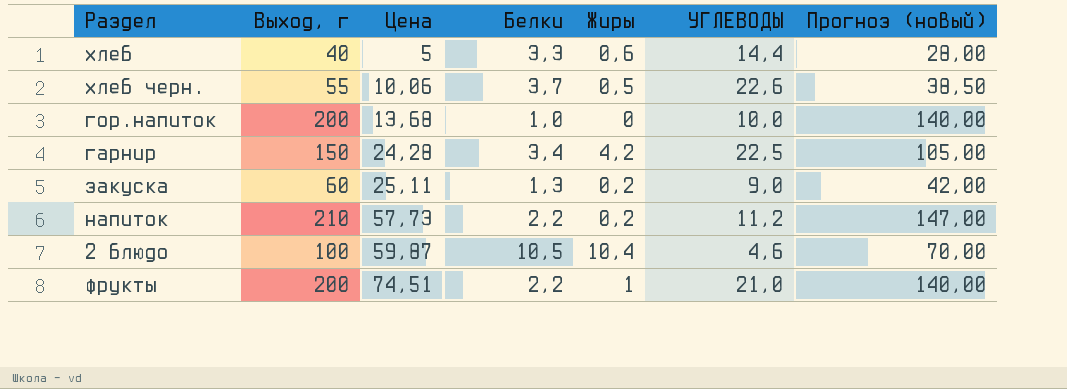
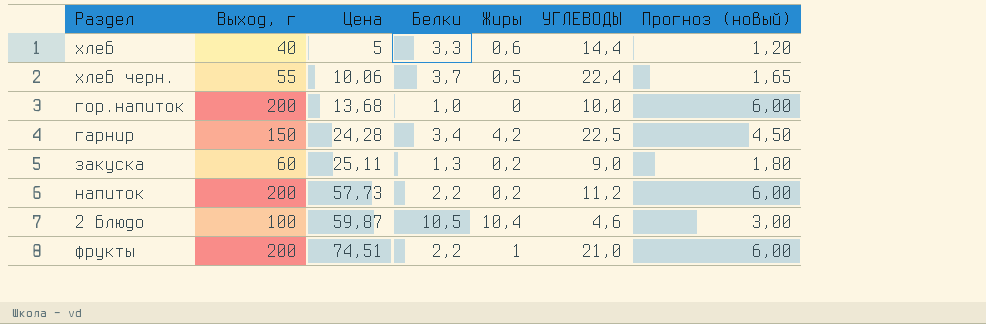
column Прогноз (новый) | formula: [Выход, г] * 0,7 -> [Выход, г] * 0,03
хлеб черн. | УГЛЕВОДЫ: 22,6 -> 22,4
напиток | Выход, г: 210 -> 200

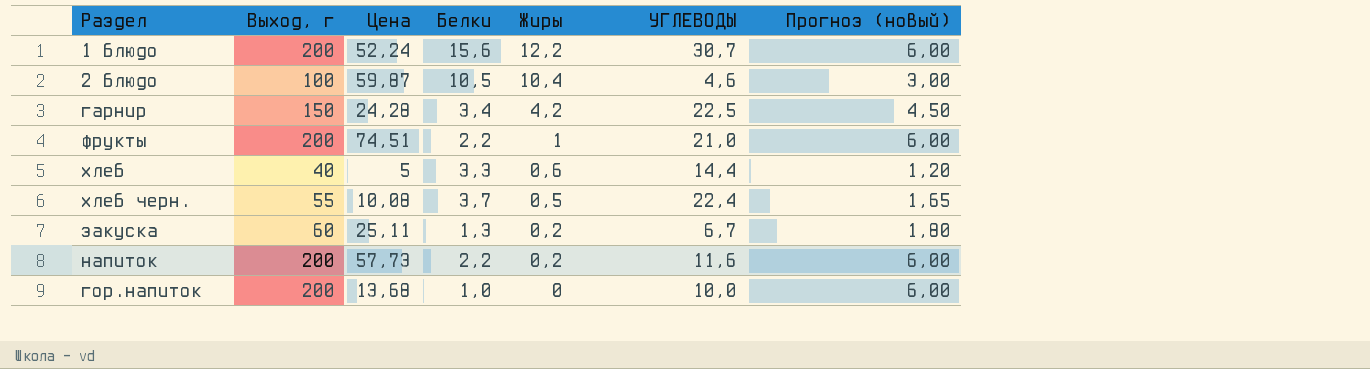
row order: Цена ascending -> Жиры descending
row 1 блюдо: none -> 200 | 52,24 | 15,6 | 12,2 | 30,7 | 6,00
хлеб черн. | Цена: 10,06 -> 10,08
закуска | УГЛЕВОДЫ: 9,0 -> 6,7
напиток | УГЛЕВОДЫ: 11,2 -> 11,6

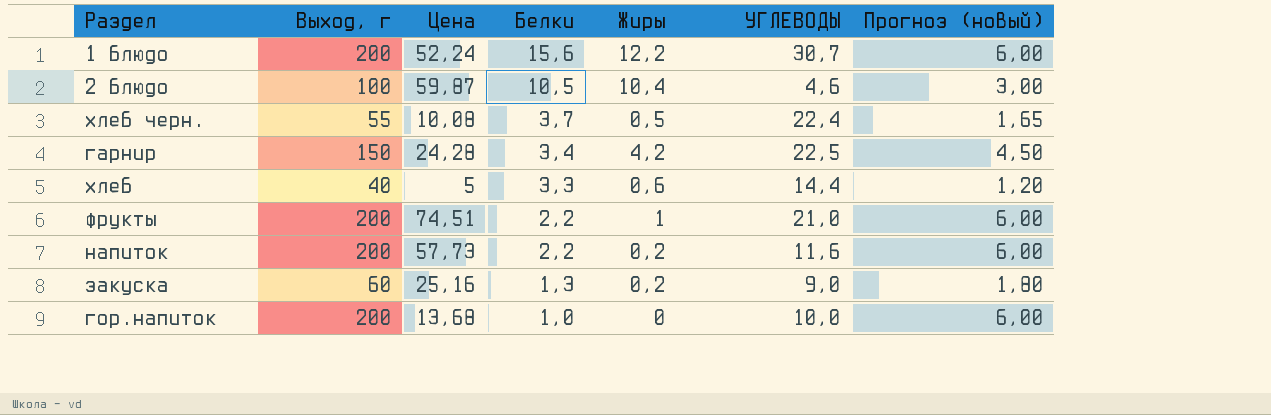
row order: Жиры descending -> Белки descending
закуска | Цена: 25,11 -> 25,16
закуска | УГЛЕВОДЫ: 6,7 -> 9,0

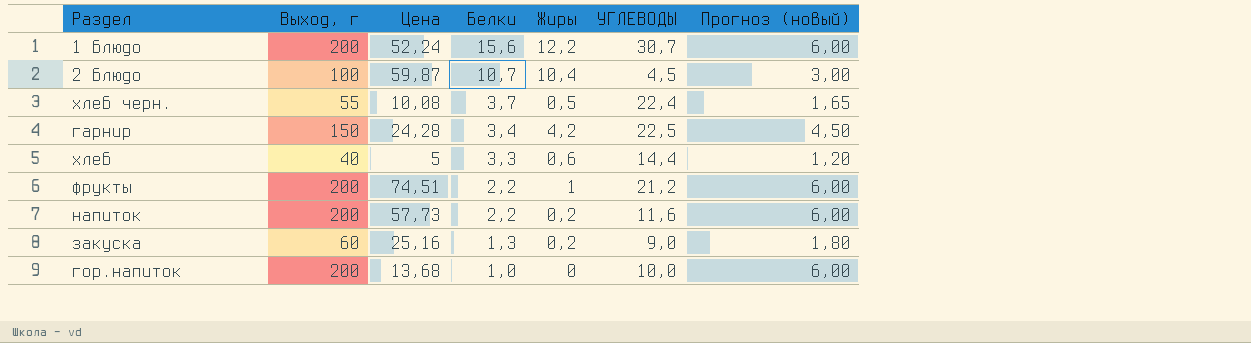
2 блюдо | Белки: 10,5 -> 10,7
2 блюдо | УГЛЕВОДЫ: 4,6 -> 4,5
фрукты | УГЛЕВОДЫ: 21,0 -> 21,2

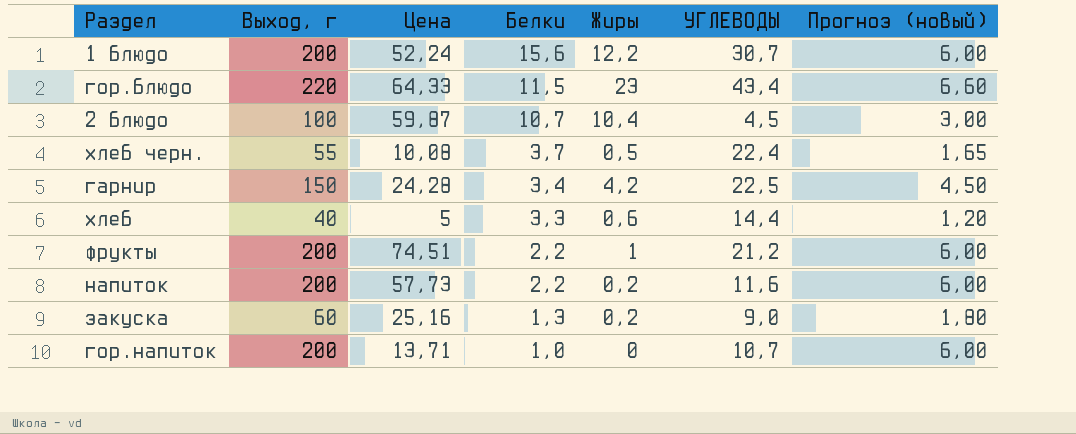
row гор.блюдо: none -> 220 | 64,33 | 11,5 | 23 | 43,4 | 6,60
гор.напиток | Цена: 13,68 -> 13,71
гор.напиток | УГЛЕВОДЫ: 10,0 -> 10,7

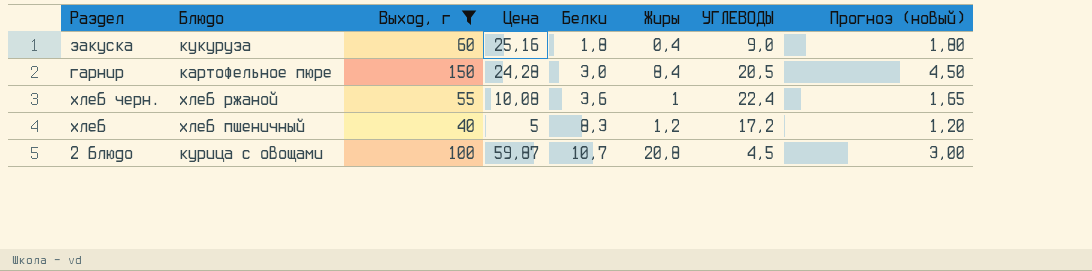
filter: none -> Выход, г <= 150
row order: Белки descending -> Белки ascending
column Блюдо | position: none -> 2
закуска | Белки: 1,3 -> 1,8
закуска | Жиры: 0,2 -> 0,4
гарнир | Белки: 3,4 -> 3,0
гарнир | Жиры: 4,2 -> 8,4
гарнир | УГЛЕВОДЫ: 22,5 -> 20,5
хлеб черн. | Белки: 3,7 -> 3,6
хлеб черн. | Жиры: 0,5 -> 1
хлеб | Белки: 3,3 -> 8,3
хлеб | Жиры: 0,6 -> 1,2
хлеб | УГЛЕВОДЫ: 14,4 -> 17,2
2 блюдо | Жиры: 10,4 -> 20,8

